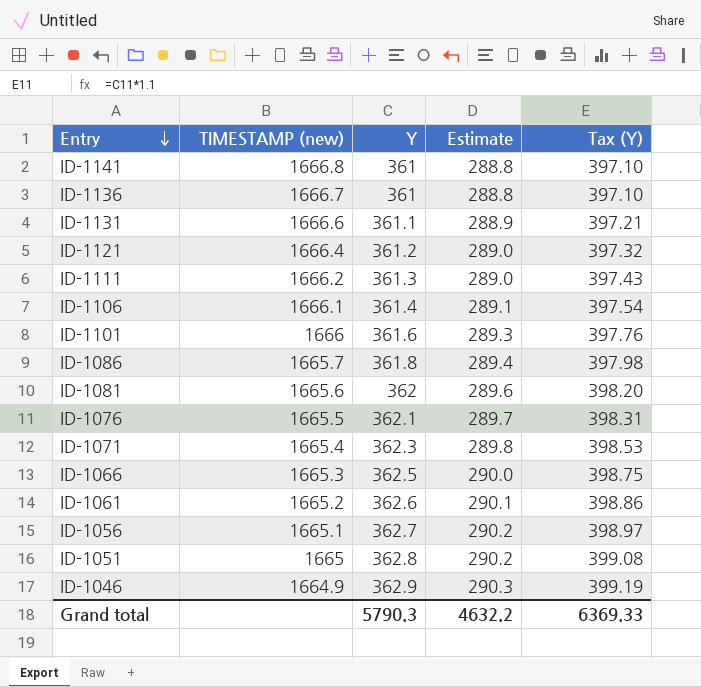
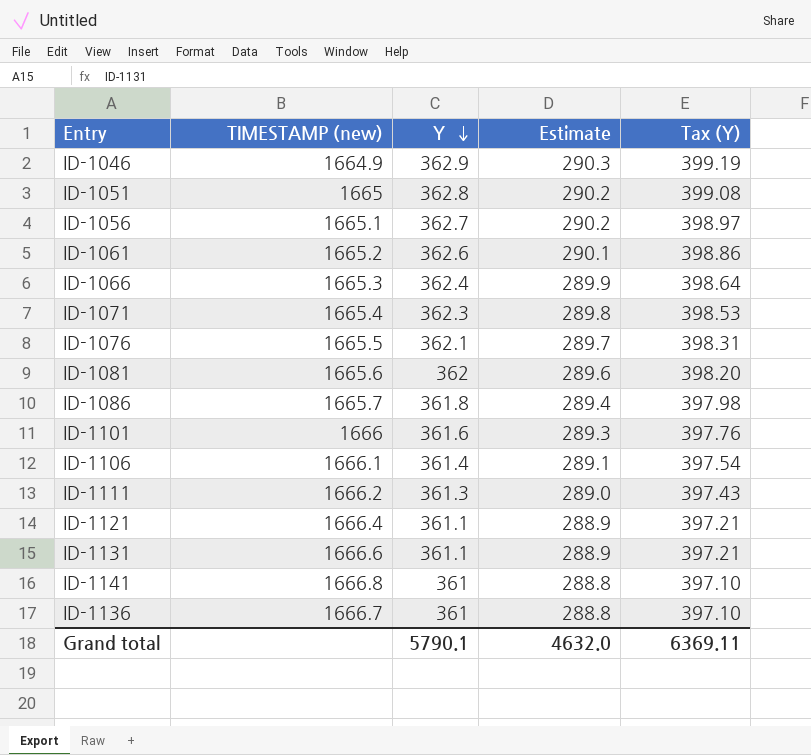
row order: Entry descending -> Y descending
ID-1066 | Y: 362.5 -> 362.4
ID-1066 | Estimate: 290.0 -> 289.9
ID-1066 | Tax (Y): 398.75 -> 398.64
ID-1121 | Y: 361.2 -> 361.1
ID-1121 | Estimate: 289.0 -> 288.9
ID-1121 | Tax (Y): 397.32 -> 397.21
Grand total | Y: 5790.3 -> 5790.1
Grand total | Estimate: 4632.2 -> 4632.0
Grand total | Tax (Y): 6369.33 -> 6369.11

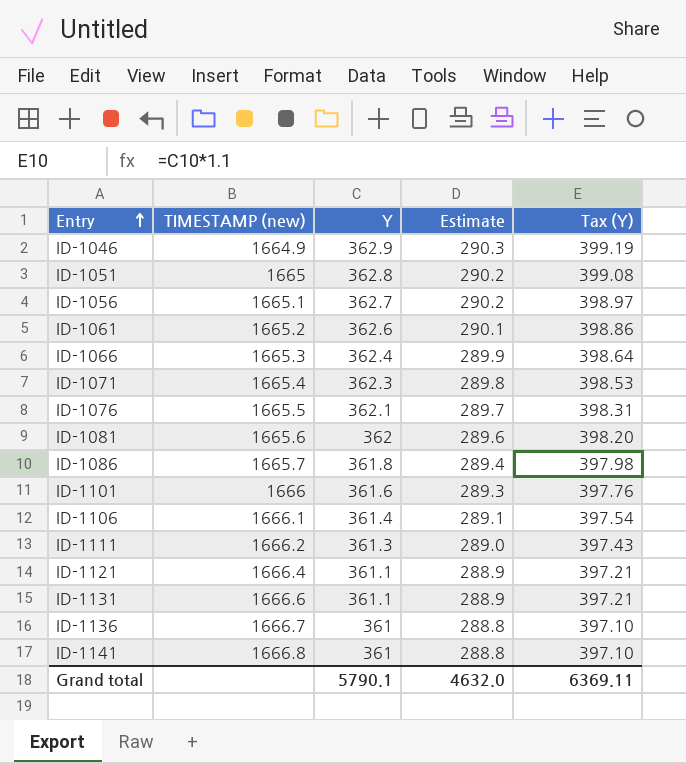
row order: Y descending -> Entry ascending

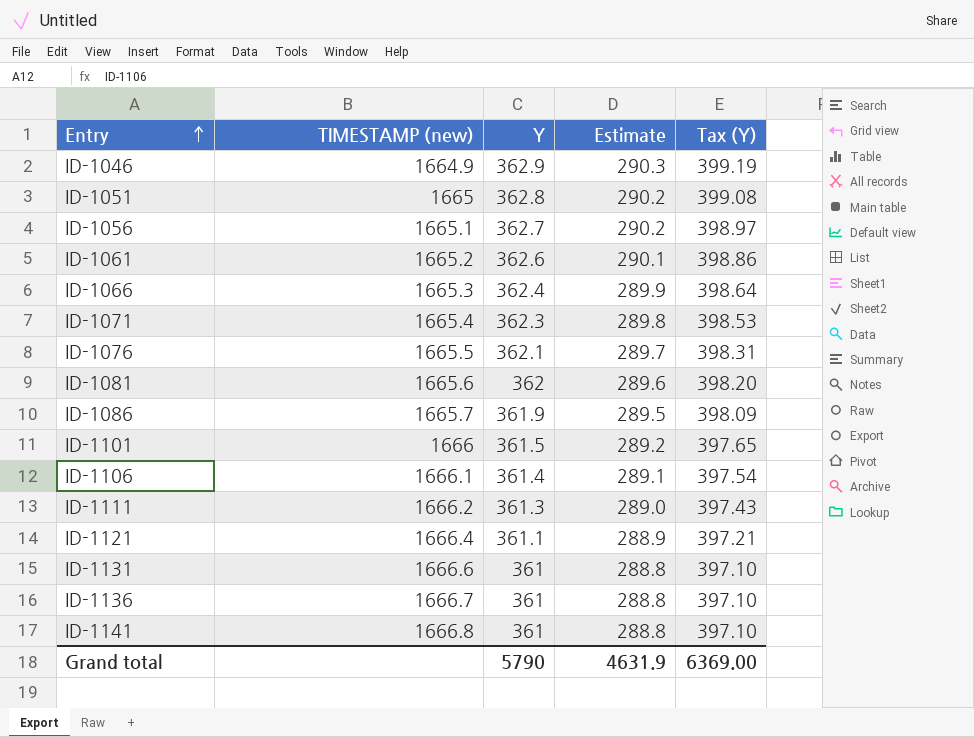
ID-1086 | Y: 361.8 -> 361.9
ID-1086 | Estimate: 289.4 -> 289.5
ID-1086 | Tax (Y): 397.98 -> 398.09
ID-1101 | Y: 361.6 -> 361.5
ID-1101 | Estimate: 289.3 -> 289.2
ID-1101 | Tax (Y): 397.76 -> 397.65
ID-1131 | Y: 361.1 -> 361
ID-1131 | Estimate: 288.9 -> 288.8
ID-1131 | Tax (Y): 397.21 -> 397.10
Grand total | Y: 5790.1 -> 5790
Grand total | Estimate: 4632.0 -> 4631.9
Grand total | Tax (Y): 6369.11 -> 6369.00

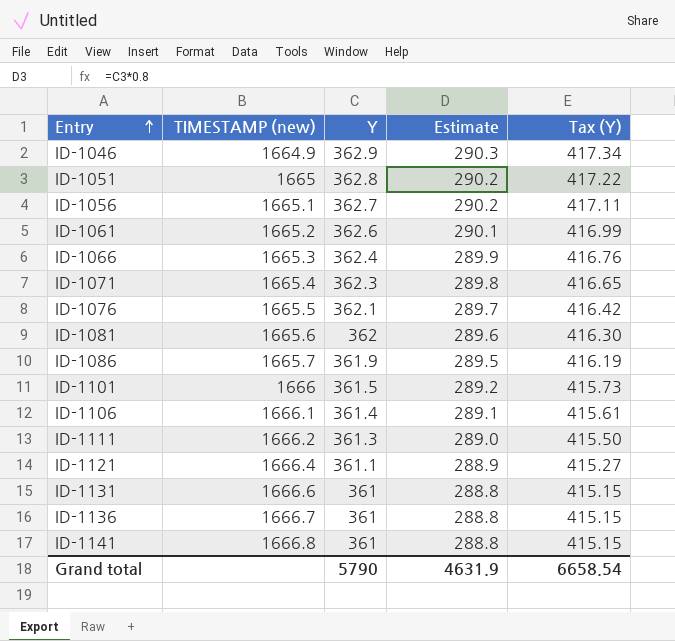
column Tax (Y) | formula: [Y] * 1.1 -> [Y] * 1.15
Grand total | Tax (Y): 6369.00 -> 6658.54

